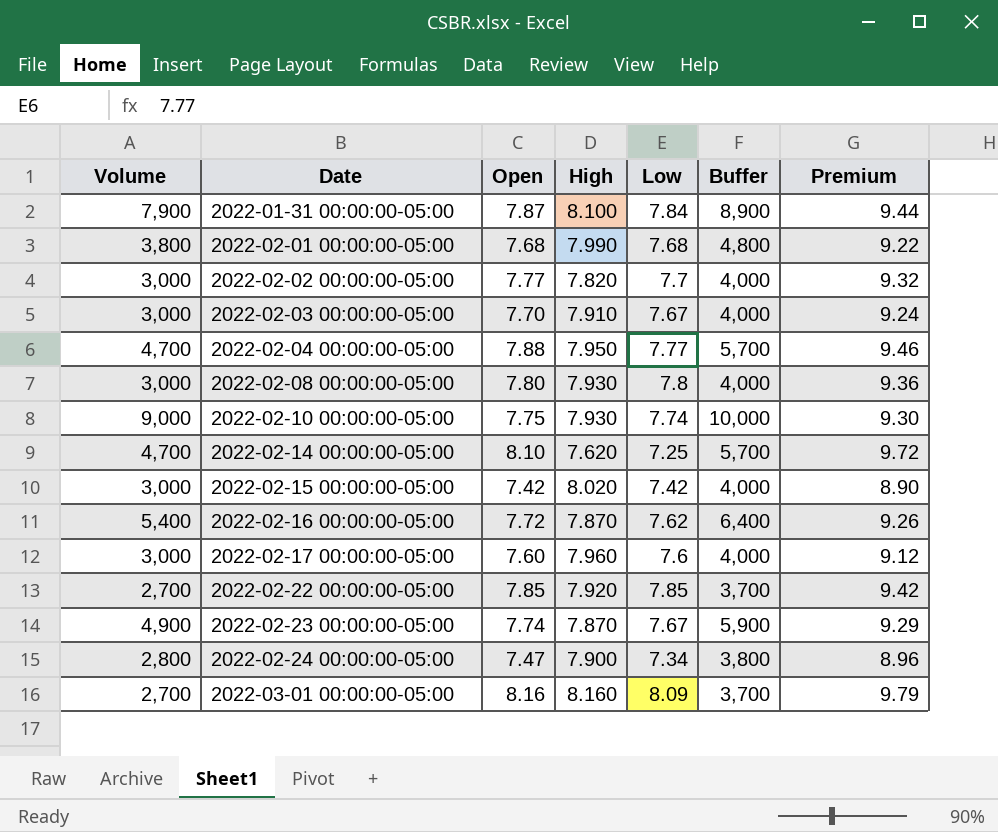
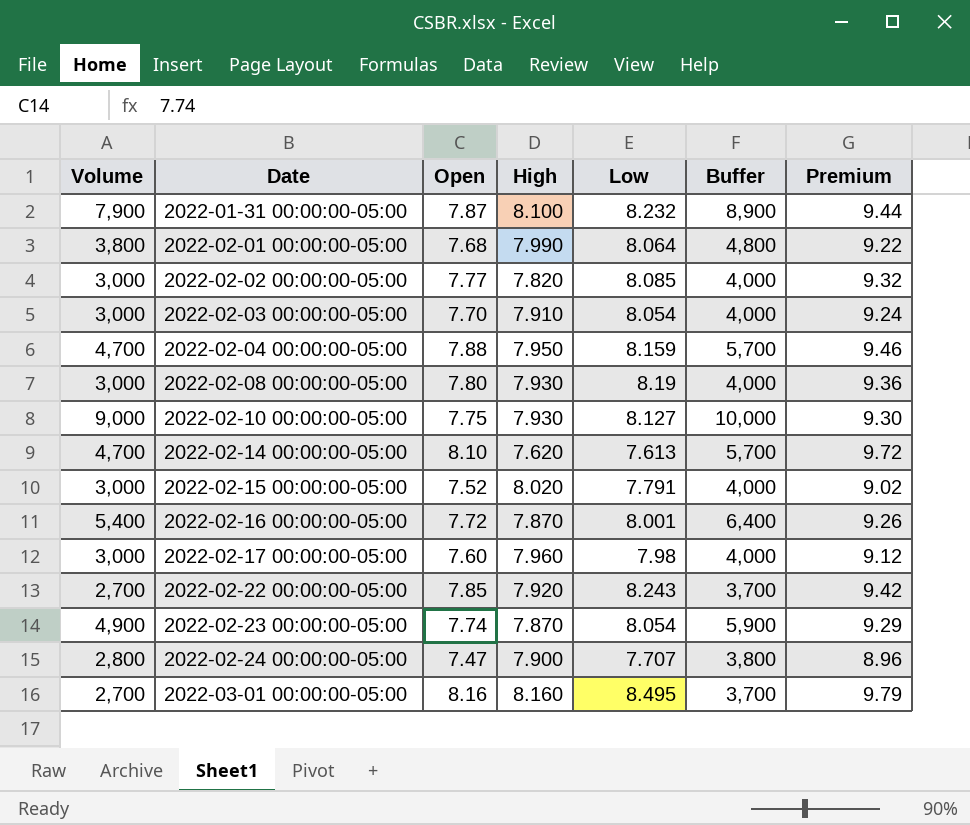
2022-01-31 00:00:00-05:00 | Low: 7.84 -> 8.232
2022-02-01 00:00:00-05:00 | Low: 7.68 -> 8.064
2022-02-02 00:00:00-05:00 | Low: 7.7 -> 8.085
2022-02-03 00:00:00-05:00 | Low: 7.67 -> 8.054
2022-02-04 00:00:00-05:00 | Low: 7.77 -> 8.159
2022-02-08 00:00:00-05:00 | Low: 7.8 -> 8.19
2022-02-10 00:00:00-05:00 | Low: 7.74 -> 8.127
2022-02-14 00:00:00-05:00 | Low: 7.25 -> 7.613
2022-02-15 00:00:00-05:00 | Open: 7.42 -> 7.52
2022-02-15 00:00:00-05:00 | Low: 7.42 -> 7.791
2022-02-15 00:00:00-05:00 | Premium: 8.90 -> 9.02
2022-02-16 00:00:00-05:00 | Low: 7.62 -> 8.001
2022-02-17 00:00:00-05:00 | Low: 7.6 -> 7.98
2022-02-22 00:00:00-05:00 | Low: 7.85 -> 8.243
2022-02-23 00:00:00-05:00 | Low: 7.67 -> 8.054
2022-02-24 00:00:00-05:00 | Low: 7.34 -> 7.707
2022-03-01 00:00:00-05:00 | Low: 8.09 -> 8.495

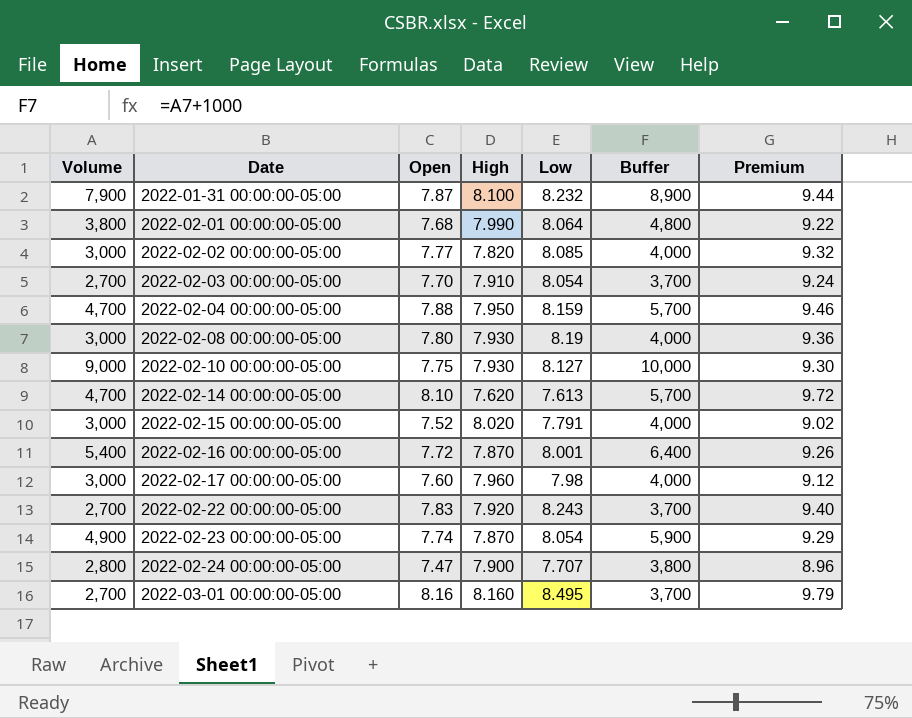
2022-02-03 00:00:00-05:00 | Volume: 3,000 -> 2,700
2022-02-03 00:00:00-05:00 | Buffer: 4,000 -> 3,700
2022-02-22 00:00:00-05:00 | Open: 7.85 -> 7.83
2022-02-22 00:00:00-05:00 | Premium: 9.42 -> 9.40

